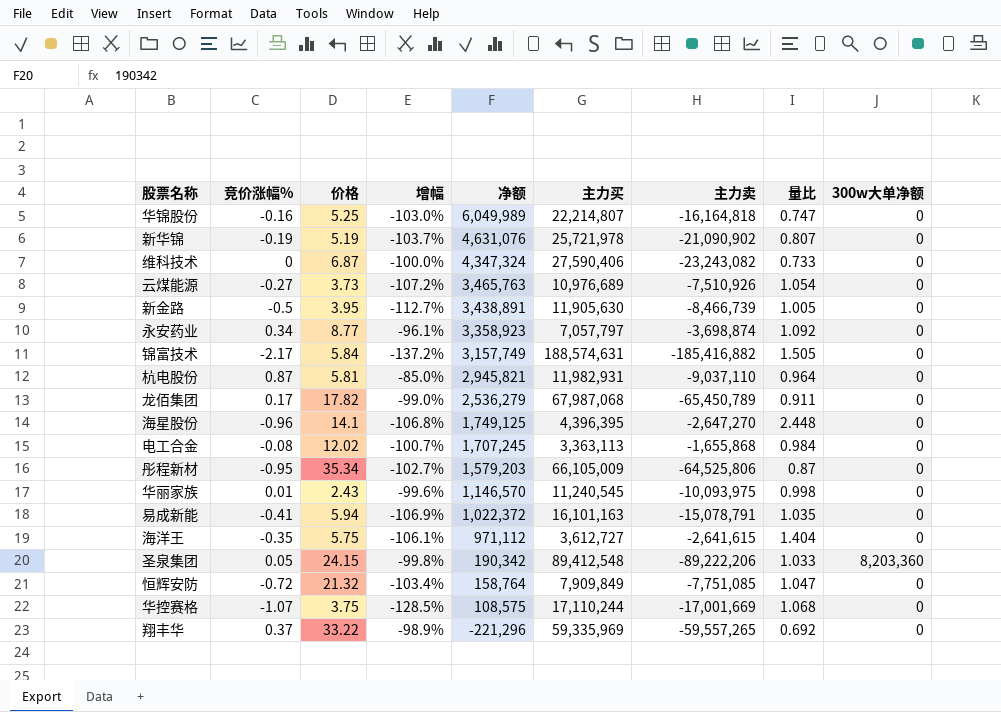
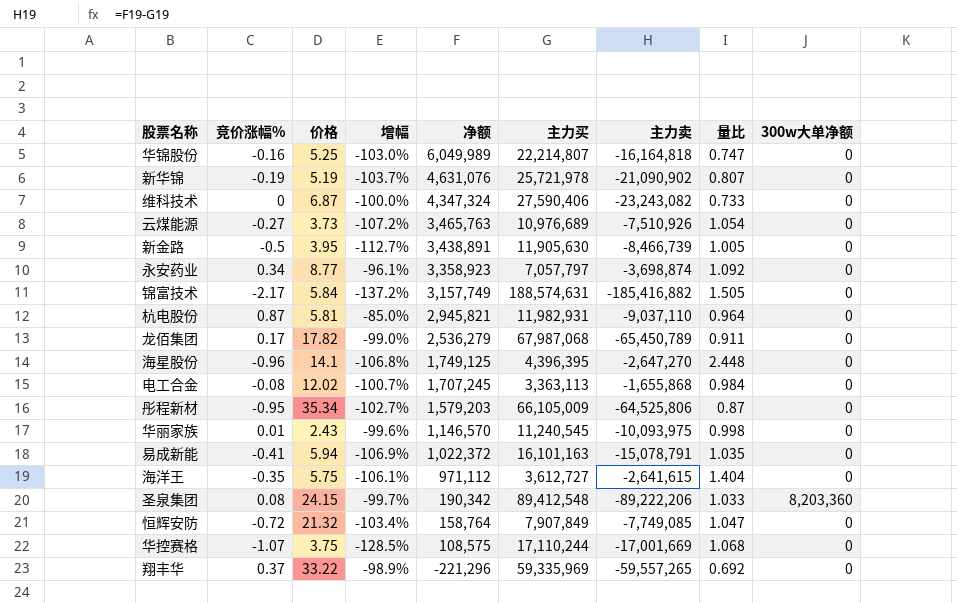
圣泉集团 | 竞价涨幅%: 0.05 -> 0.08
圣泉集团 | 增幅: -99.8% -> -99.7%
恒辉安防 | 主力买: 7,909,849 -> 7,907,849
恒辉安防 | 主力卖: -7,751,085 -> -7,749,085

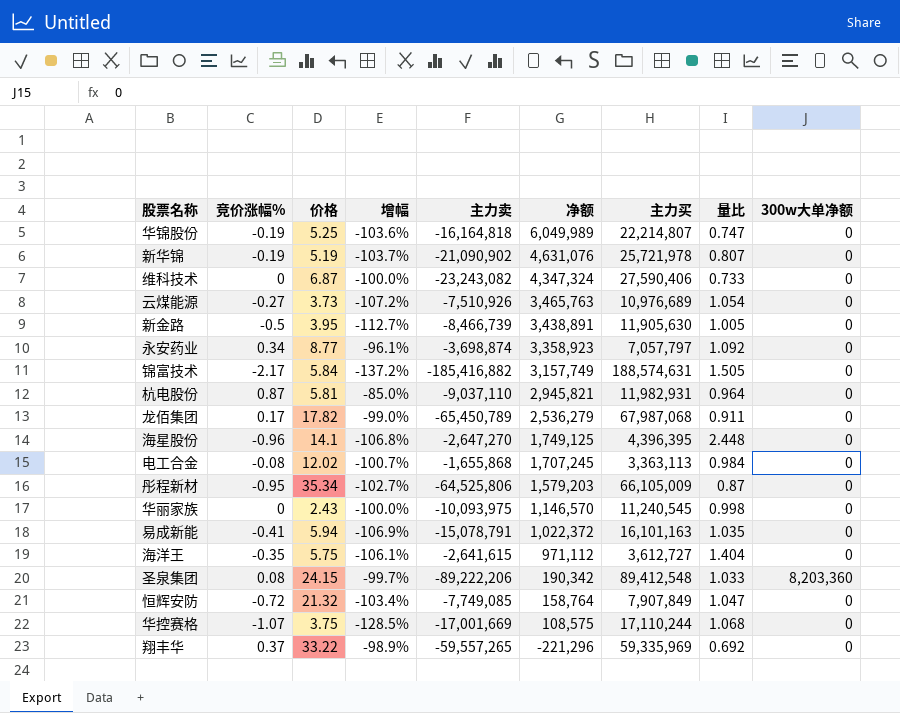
column 主力卖 | position: 7 -> 5
华锦股份 | 竞价涨幅%: -0.16 -> -0.19
华锦股份 | 增幅: -103.0% -> -103.6%
华丽家族 | 竞价涨幅%: 0.01 -> 0
华丽家族 | 增幅: -99.6% -> -100.0%

